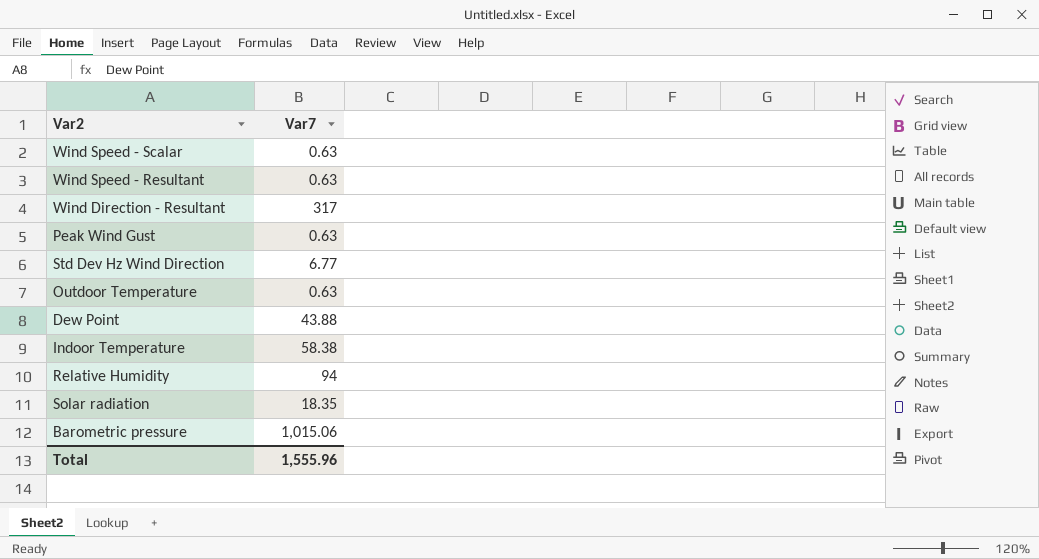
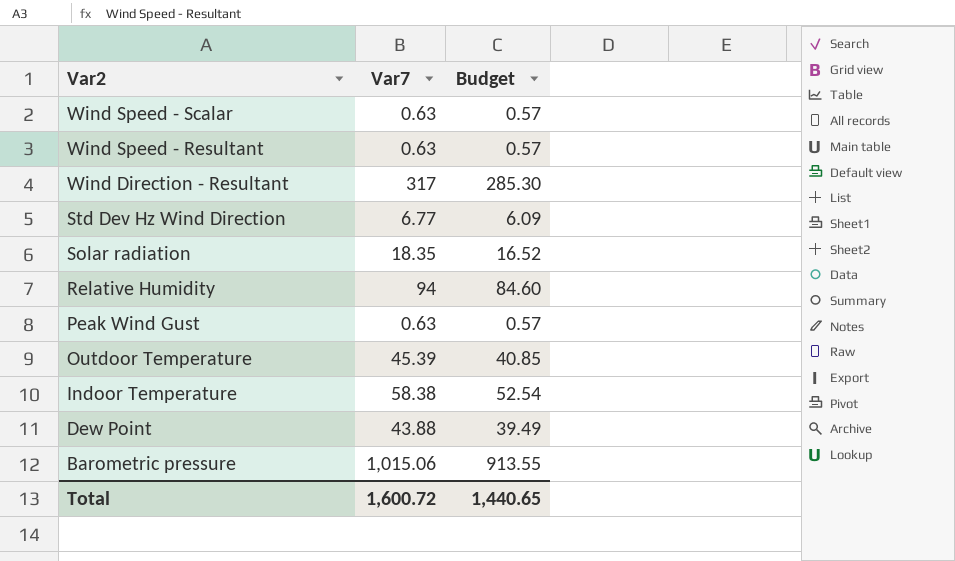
row order: none -> Var2 descending
column Budget | formula: none -> [Var7] * 0.9
Outdoor Temperature | Var7: 0.63 -> 45.39
Total | Var7: 1,555.96 -> 1,600.72

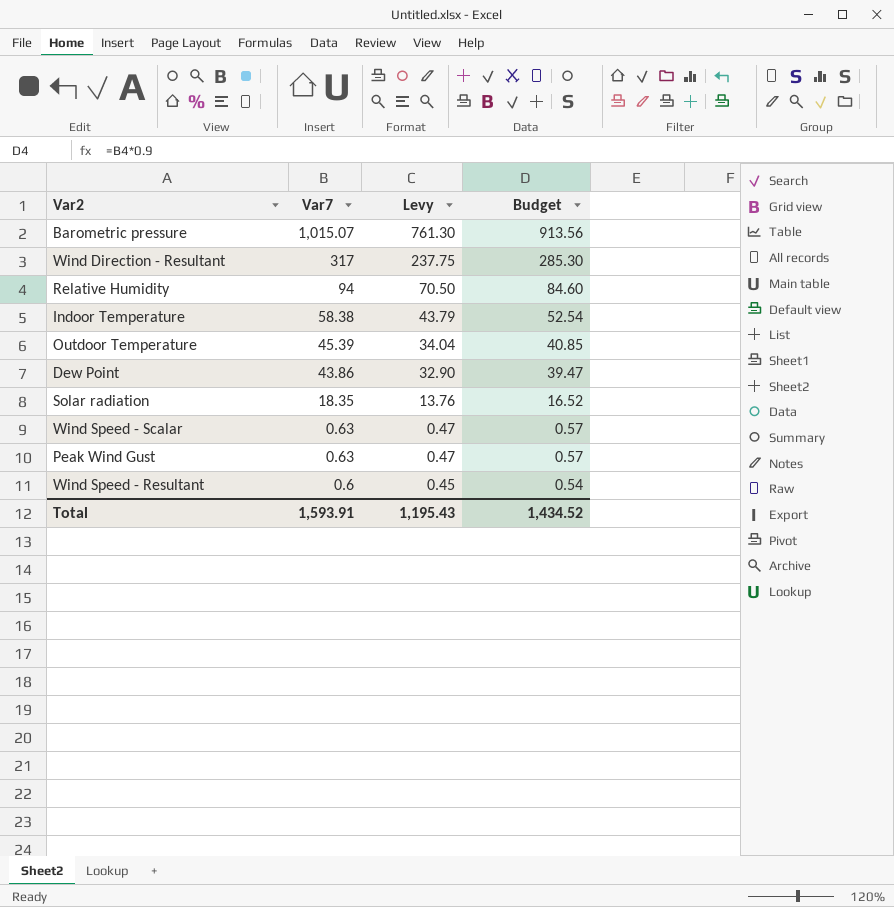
row order: Var2 descending -> Var7 descending
column Levy | formula: none -> [Var7] * 0.75
row Std Dev Hz Wind Direction: 6.77 | 6.09 -> none
Barometric pressure | Var7: 1,015.06 -> 1,015.07
Barometric pressure | Budget: 913.55 -> 913.56
Dew Point | Var7: 43.88 -> 43.86
Dew Point | Budget: 39.49 -> 39.47
Wind Speed - Resultant | Var7: 0.63 -> 0.6
Wind Speed - Resultant | Budget: 0.57 -> 0.54
Total | Var7: 1,600.72 -> 1,593.91
Total | Budget: 1,440.65 -> 1,434.52

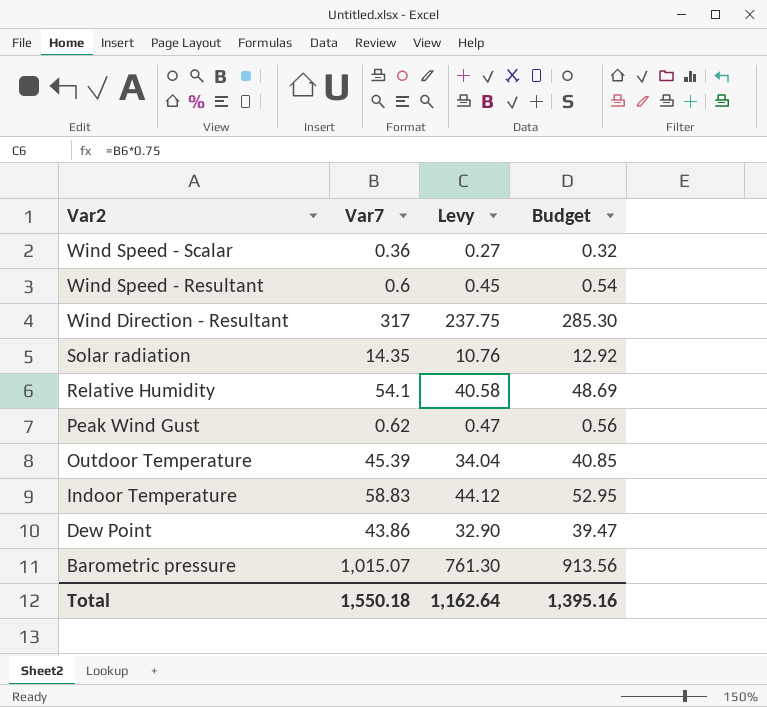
row order: Var7 descending -> Var2 descending
Wind Speed - Scalar | Var7: 0.63 -> 0.36
Wind Speed - Scalar | Levy: 0.47 -> 0.27
Wind Speed - Scalar | Budget: 0.57 -> 0.32
Solar radiation | Var7: 18.35 -> 14.35
Solar radiation | Levy: 13.76 -> 10.76
Solar radiation | Budget: 16.52 -> 12.92
Relative Humidity | Var7: 94 -> 54.1
Relative Humidity | Levy: 70.50 -> 40.58
Relative Humidity | Budget: 84.60 -> 48.69
Peak Wind Gust | Var7: 0.63 -> 0.62
Peak Wind Gust | Budget: 0.57 -> 0.56
Indoor Temperature | Var7: 58.38 -> 58.83
Indoor Temperature | Levy: 43.79 -> 44.12
Indoor Temperature | Budget: 52.54 -> 52.95
Total | Var7: 1,593.91 -> 1,550.18
Total | Levy: 1,195.43 -> 1,162.64
Total | Budget: 1,434.52 -> 1,395.16

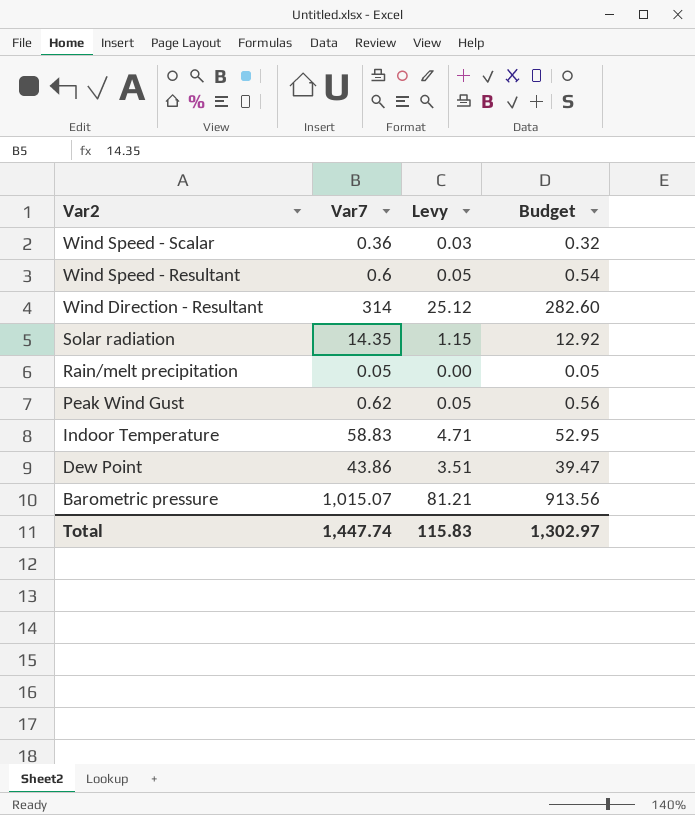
column Levy | formula: [Var7] * 0.75 -> [Var7] * 0.08
row Relative Humidity: 54.1 | 40.58 | 48.69 -> none
row Outdoor Temperature: 45.39 | 34.04 | 40.85 -> none
Wind Direction - Resultant | Var7: 317 -> 314
Wind Direction - Resultant | Budget: 285.30 -> 282.60
row Rain/melt precipitation: none -> 0.05 | 0.00 | 0.05
Total | Var7: 1,550.18 -> 1,447.74
Total | Levy: 1,162.64 -> 115.83
Total | Budget: 1,395.16 -> 1,302.97

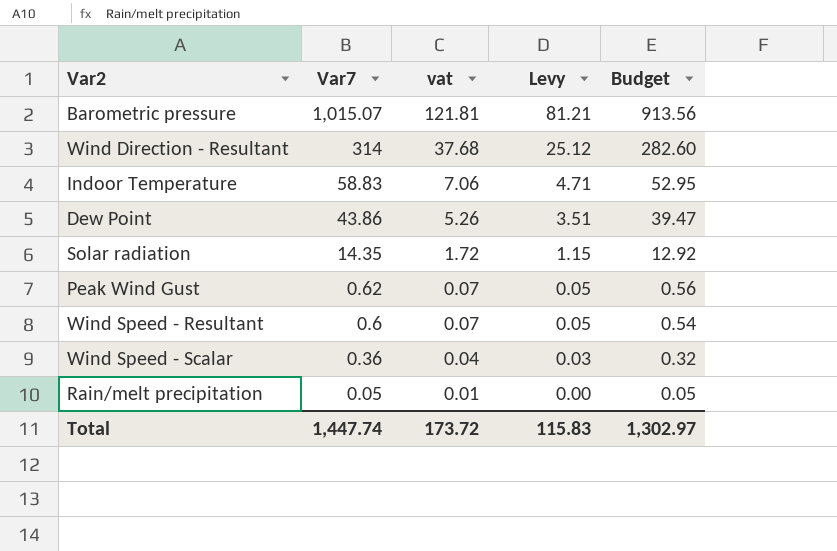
row order: Var2 descending -> Var7 descending
column vat | formula: none -> [Var7] * 0.12

